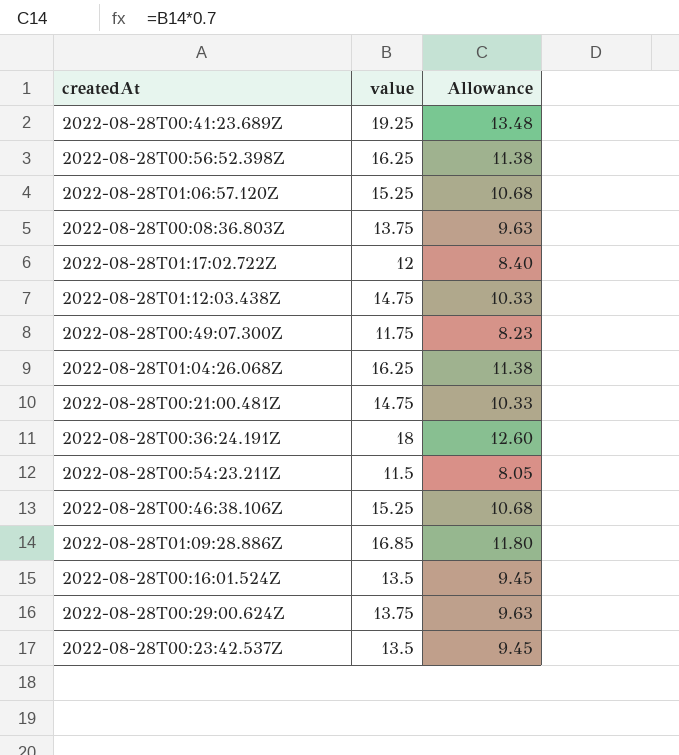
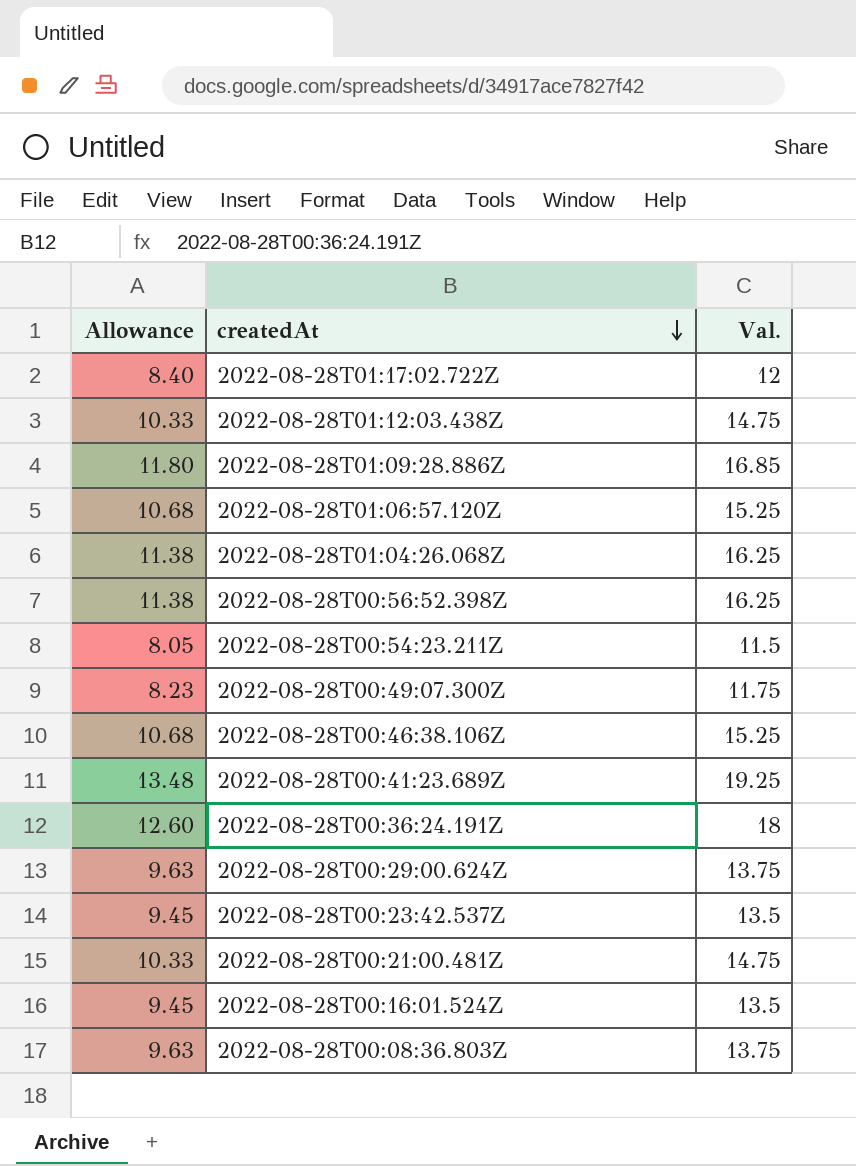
row order: none -> createdAt descending
column Allowance | position: 3 -> 1
column name: value -> Val.

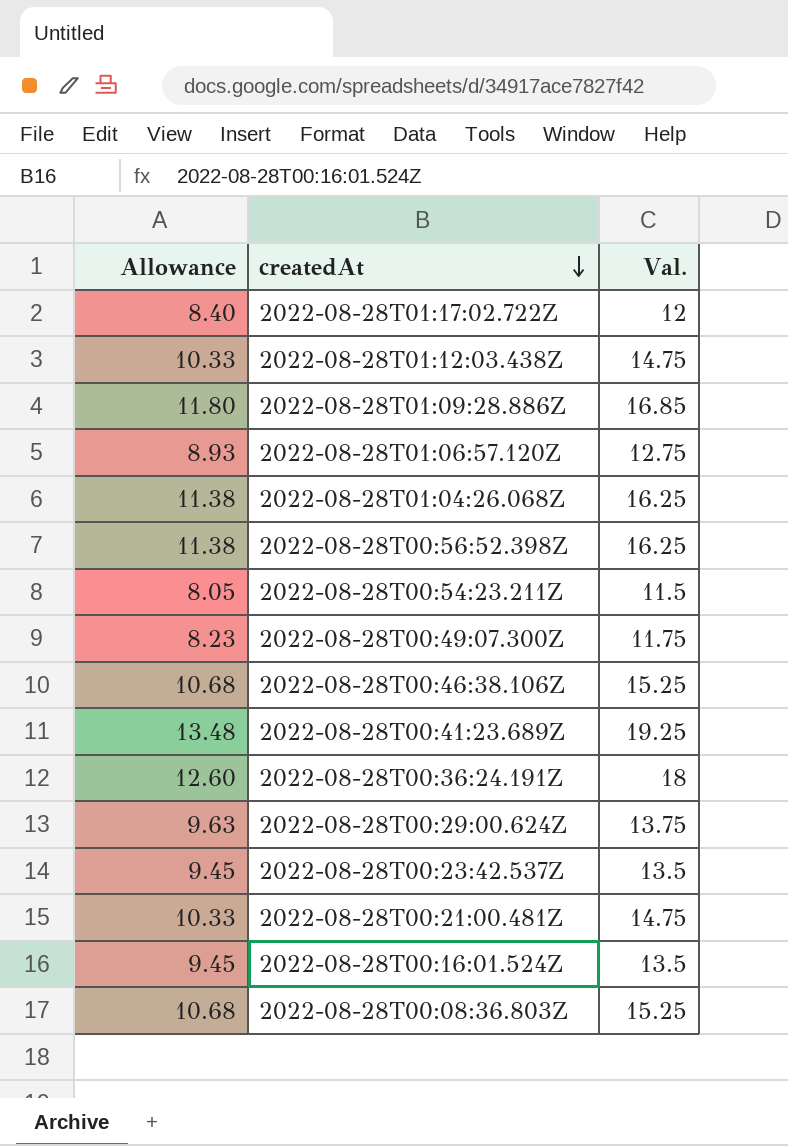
2022-08-28T01:06:57.120Z | Allowance: 10.68 -> 8.93
2022-08-28T01:06:57.120Z | Val.: 15.25 -> 12.75
2022-08-28T00:08:36.803Z | Allowance: 9.63 -> 10.68
2022-08-28T00:08:36.803Z | Val.: 13.75 -> 15.25

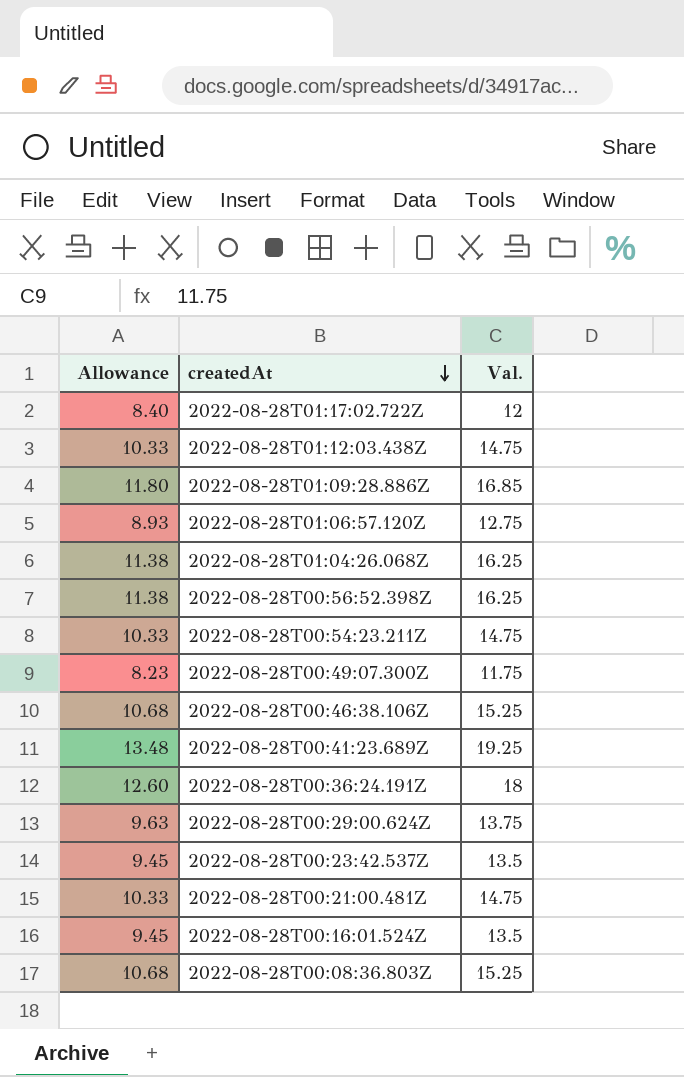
2022-08-28T00:54:23.211Z | Allowance: 8.05 -> 10.33
2022-08-28T00:54:23.211Z | Val.: 11.5 -> 14.75

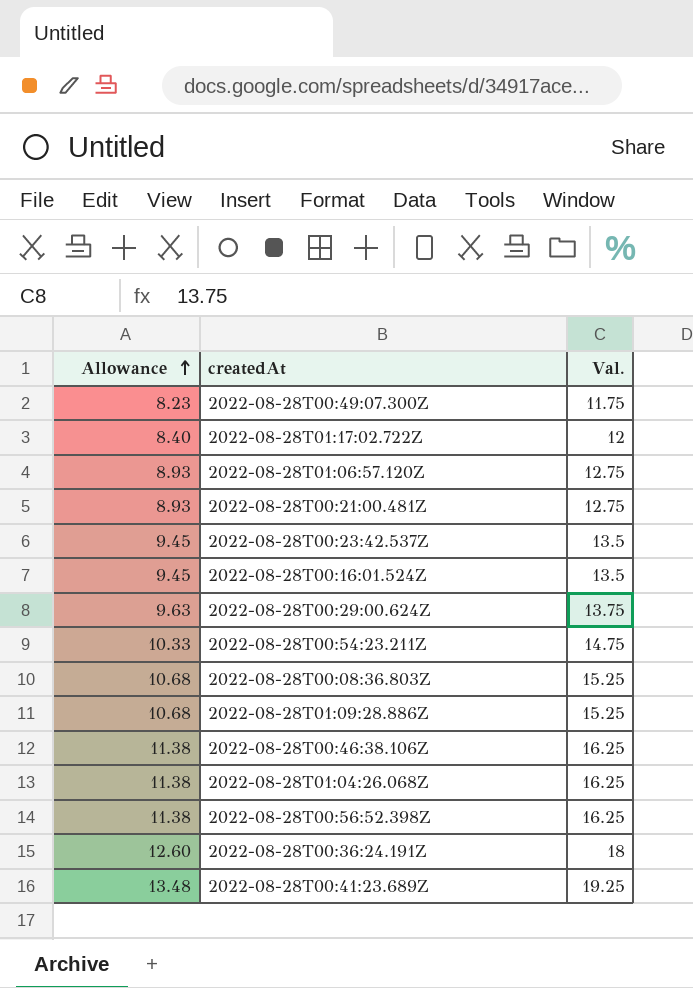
row order: createdAt descending -> Allowance ascending
row 2022-08-28T01:12:03.438Z: 10.33 | 14.75 -> none
2022-08-28T00:21:00.481Z | Allowance: 10.33 -> 8.93
2022-08-28T00:21:00.481Z | Val.: 14.75 -> 12.75
2022-08-28T01:09:28.886Z | Allowance: 11.80 -> 10.68
2022-08-28T01:09:28.886Z | Val.: 16.85 -> 15.25
2022-08-28T00:46:38.106Z | Allowance: 10.68 -> 11.38
2022-08-28T00:46:38.106Z | Val.: 15.25 -> 16.25

